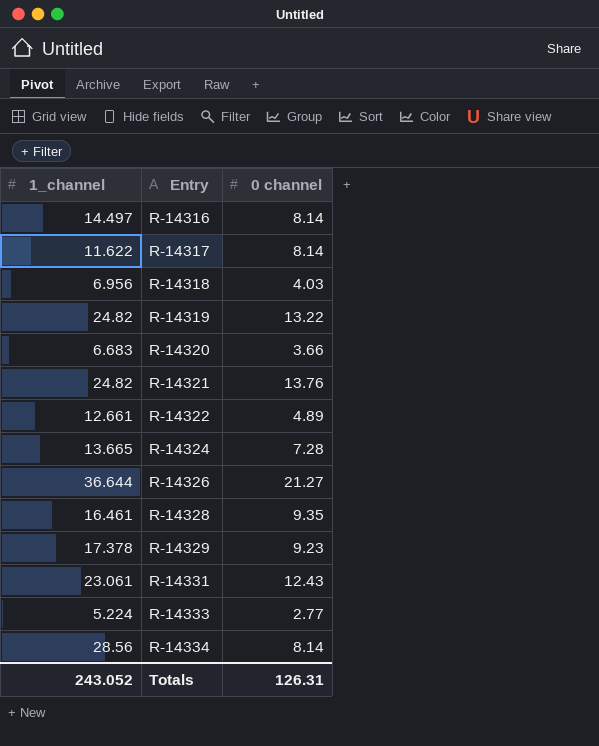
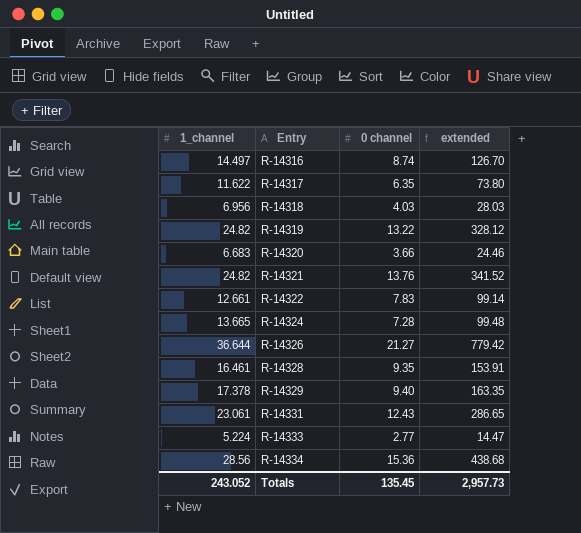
column extended | formula: none -> [1_channel] * [0 channel]
R-14316 | 0 channel: 8.14 -> 8.74
R-14317 | 0 channel: 8.14 -> 6.35
R-14322 | 0 channel: 4.89 -> 7.83
R-14329 | 0 channel: 9.23 -> 9.40
R-14334 | 0 channel: 8.14 -> 15.36
Totals | 0 channel: 126.31 -> 135.45

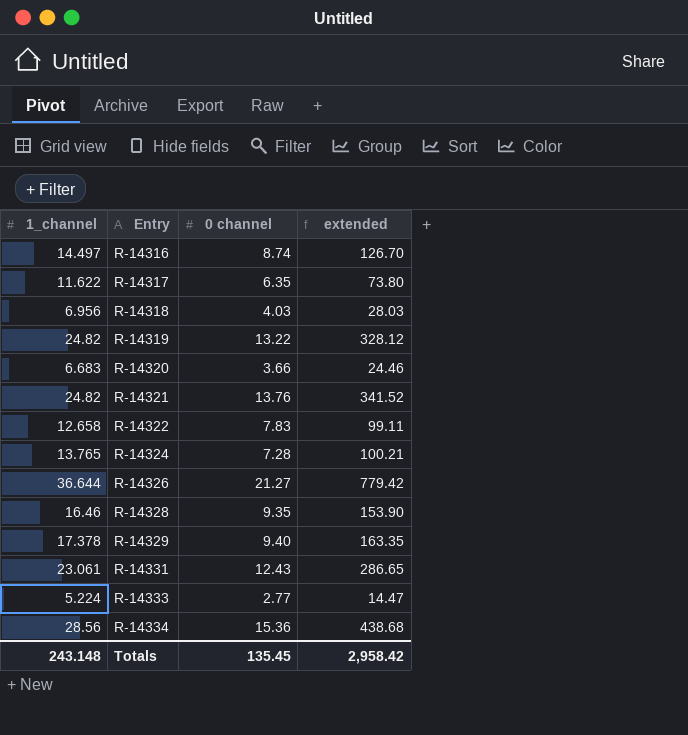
R-14322 | 1_channel: 12.661 -> 12.658
R-14322 | extended: 99.14 -> 99.11
R-14324 | 1_channel: 13.665 -> 13.765
R-14324 | extended: 99.48 -> 100.21
R-14328 | 1_channel: 16.461 -> 16.46
R-14328 | extended: 153.91 -> 153.90
Totals | 1_channel: 243.052 -> 243.148
Totals | extended: 2,957.73 -> 2,958.42

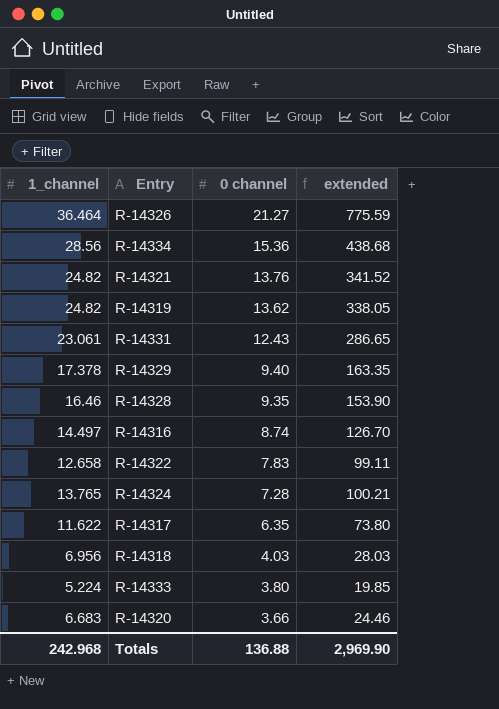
row order: Entry ascending -> 0 channel descending
R-14326 | 1_channel: 36.644 -> 36.464
R-14326 | extended: 779.42 -> 775.59
R-14319 | 0 channel: 13.22 -> 13.62
R-14319 | extended: 328.12 -> 338.05
R-14333 | 0 channel: 2.77 -> 3.80
R-14333 | extended: 14.47 -> 19.85
Totals | 1_channel: 243.148 -> 242.968
Totals | 0 channel: 135.45 -> 136.88
Totals | extended: 2,958.42 -> 2,969.90

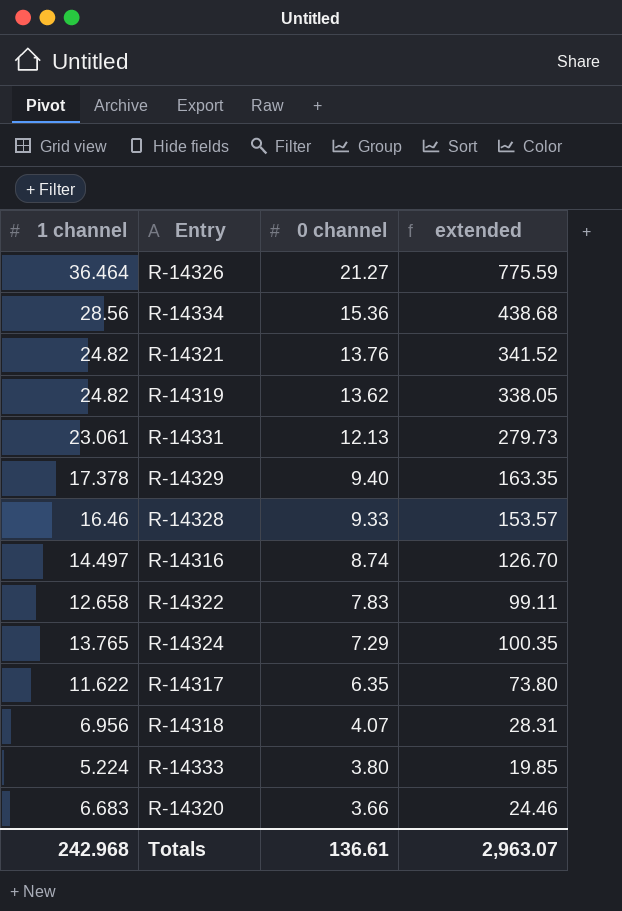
column name: 1_channel -> 1 channel
R-14331 | 0 channel: 12.43 -> 12.13
R-14331 | extended: 286.65 -> 279.73
R-14328 | 0 channel: 9.35 -> 9.33
R-14328 | extended: 153.90 -> 153.57
R-14324 | 0 channel: 7.28 -> 7.29
R-14324 | extended: 100.21 -> 100.35
R-14318 | 0 channel: 4.03 -> 4.07
R-14318 | extended: 28.03 -> 28.31
Totals | 0 channel: 136.88 -> 136.61
Totals | extended: 2,969.90 -> 2,963.07

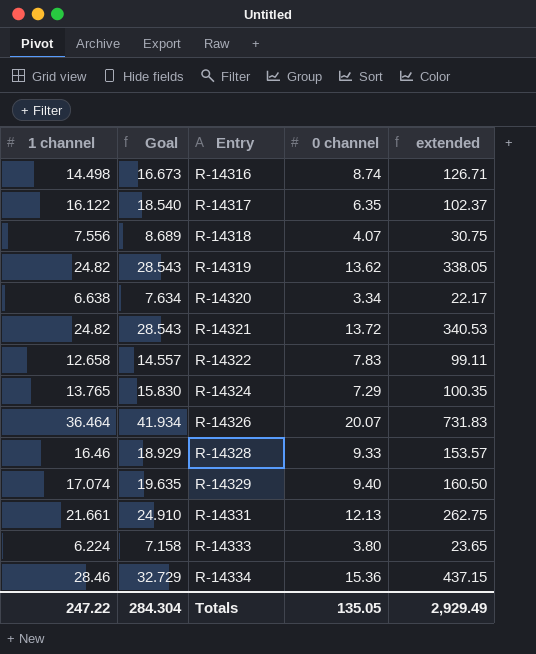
row order: 0 channel descending -> Entry ascending
column Goal | formula: none -> [1 channel] * 1.15
R-14316 | 1 channel: 14.497 -> 14.498
R-14316 | extended: 126.70 -> 126.71
R-14317 | 1 channel: 11.622 -> 16.122
R-14317 | extended: 73.80 -> 102.37
R-14318 | 1 channel: 6.956 -> 7.556
R-14318 | extended: 28.31 -> 30.75
R-14320 | 1 channel: 6.683 -> 6.638
R-14320 | 0 channel: 3.66 -> 3.34
R-14320 | extended: 24.46 -> 22.17
R-14321 | 0 channel: 13.76 -> 13.72
R-14321 | extended: 341.52 -> 340.53
R-14326 | 0 channel: 21.27 -> 20.07
R-14326 | extended: 775.59 -> 731.83
R-14329 | 1 channel: 17.378 -> 17.074
R-14329 | extended: 163.35 -> 160.50
R-14331 | 1 channel: 23.061 -> 21.661
R-14331 | extended: 279.73 -> 262.75
R-14333 | 1 channel: 5.224 -> 6.224
R-14333 | extended: 19.85 -> 23.65
R-14334 | 1 channel: 28.56 -> 28.46
R-14334 | extended: 438.68 -> 437.15
Totals | 1 channel: 242.968 -> 247.22
Totals | 0 channel: 136.61 -> 135.05
Totals | extended: 2,963.07 -> 2,929.49

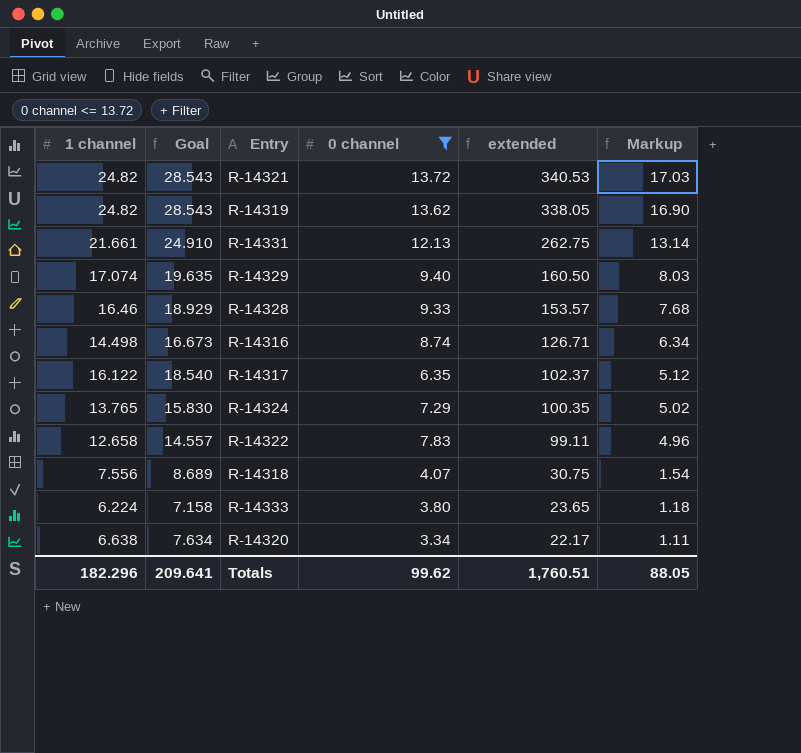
filter: none -> 0 channel <= 13.72
row order: Entry ascending -> extended descending
column Markup | formula: none -> [extended] * 0.05
Totals | 1 channel: 247.22 -> 182.296
Totals | Goal: 284.304 -> 209.641
Totals | 0 channel: 135.05 -> 99.62
Totals | extended: 2,929.49 -> 1,760.51

